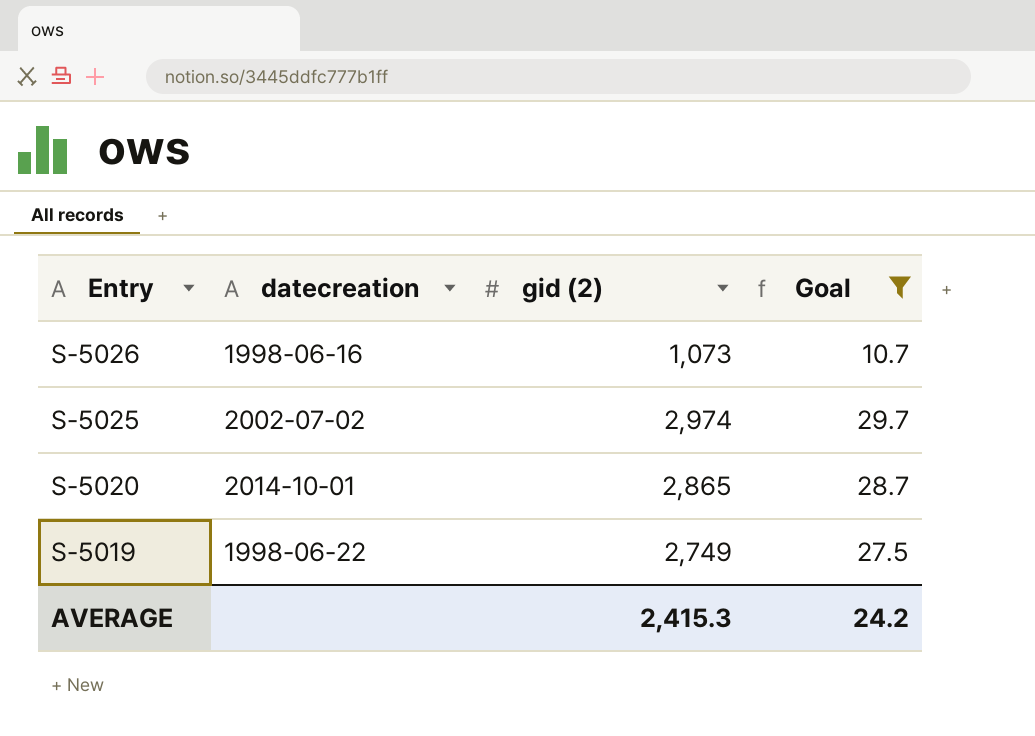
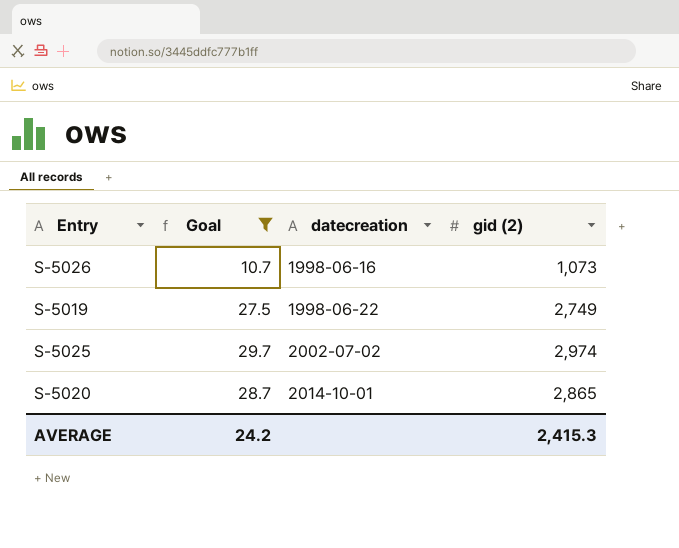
row order: Entry descending -> datecreation ascending
column Goal | position: 4 -> 2

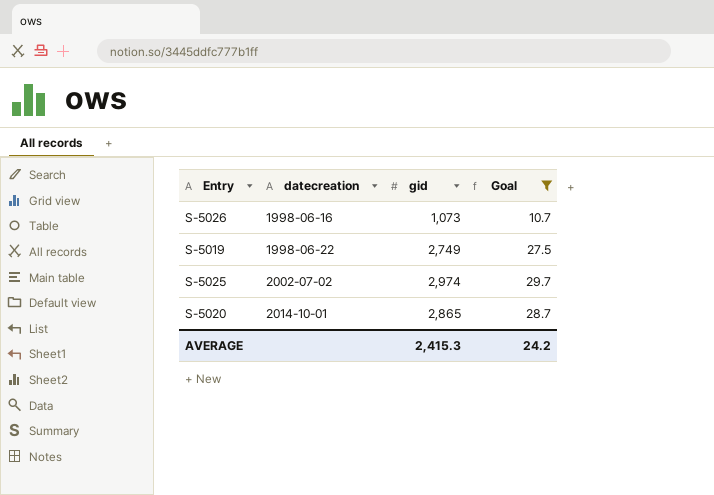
column name: gid (2) -> gid
column Goal | position: 2 -> 4

